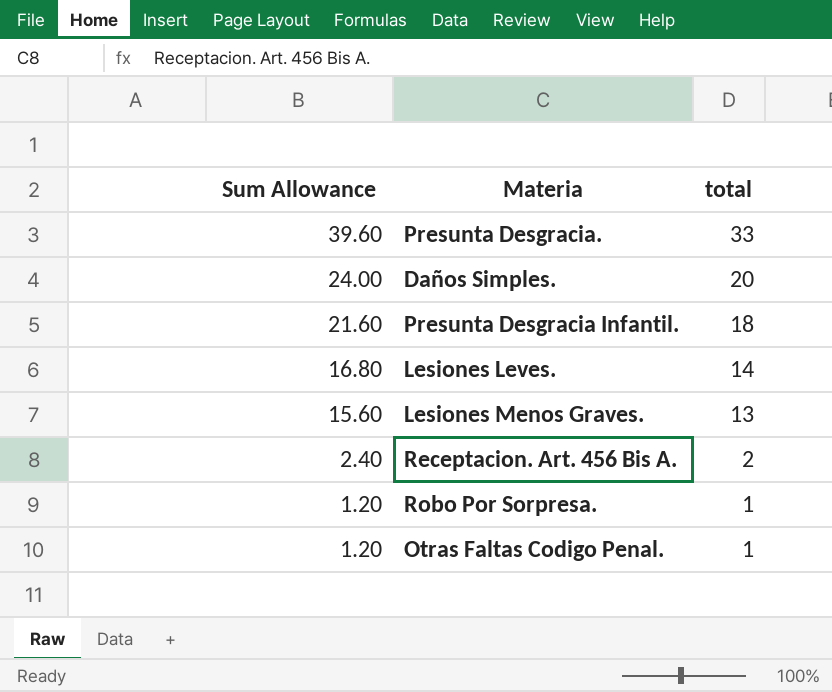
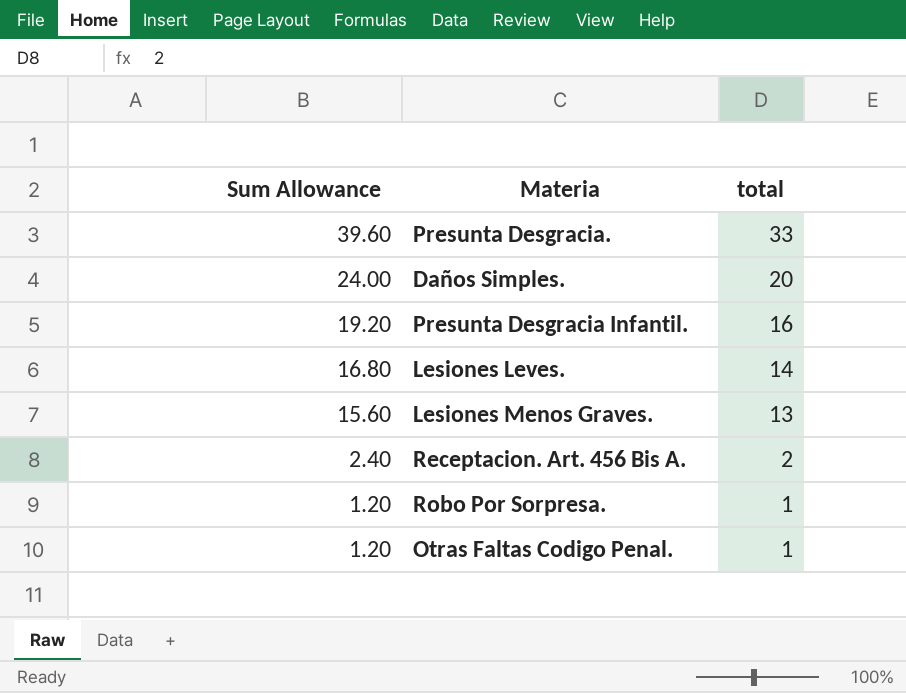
Presunta Desgracia Infantil. | Sum Allowance: 21.60 -> 19.20
Presunta Desgracia Infantil. | total: 18 -> 16

